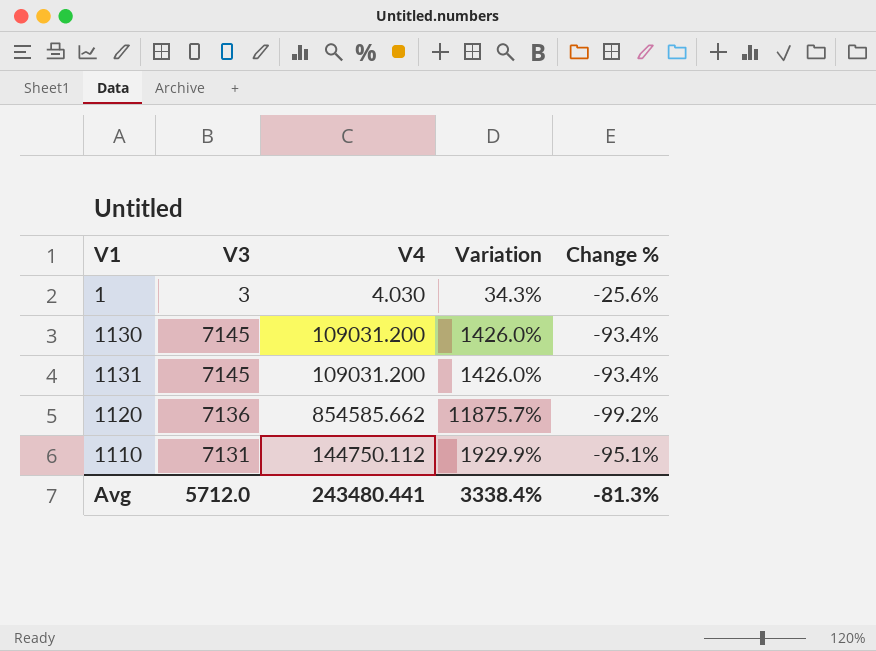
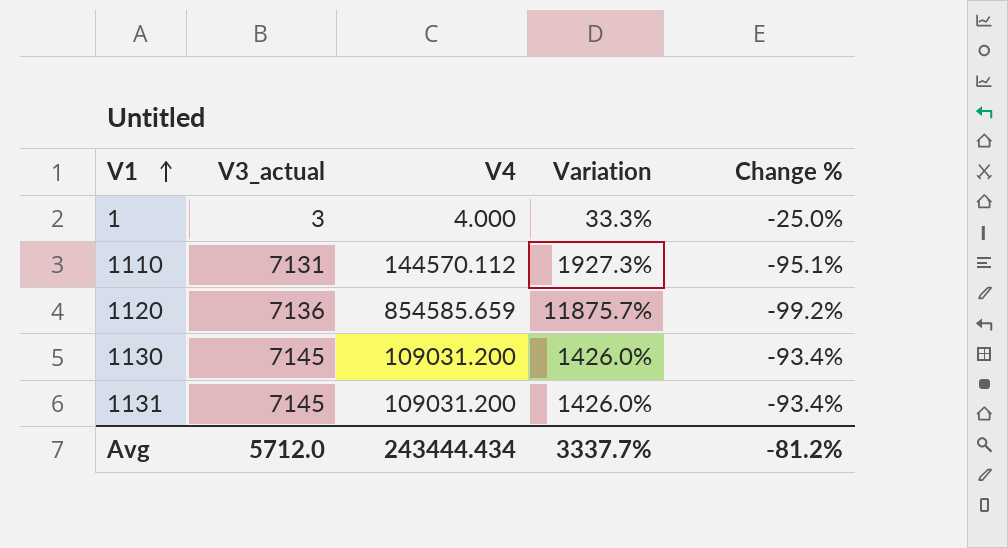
row order: none -> V1 ascending
column name: V3 -> V3_actual
1 | V4: 4.030 -> 4.000
1 | Variation: 34.3% -> 33.3%
1 | Change %: -25.6% -> -25.0%
1110 | V4: 144750.112 -> 144570.112
1110 | Variation: 1929.9% -> 1927.3%
1120 | V4: 854585.662 -> 854585.659
Avg | V4: 243480.441 -> 243444.434
Avg | Variation: 3338.4% -> 3337.7%
Avg | Change %: -81.3% -> -81.2%

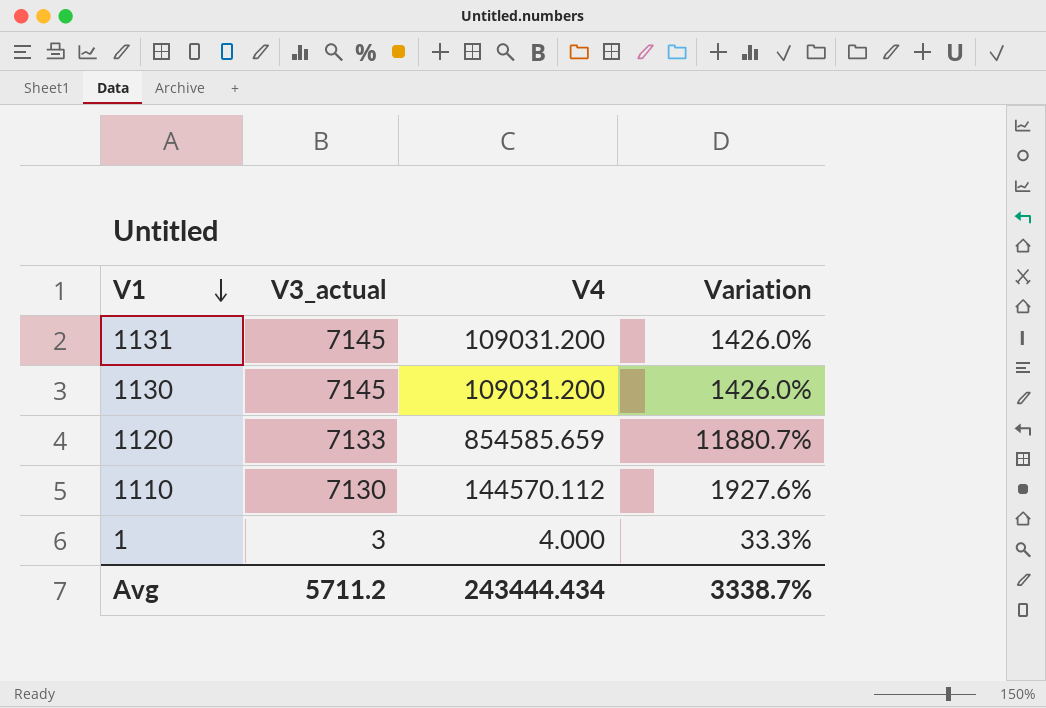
row order: V1 ascending -> V1 descending
column Change % | formula: ([V3_actual] - [V4]) / [V4] -> none
1120 | V3_actual: 7136 -> 7133
1120 | Variation: 11875.7% -> 11880.7%
1110 | V3_actual: 7131 -> 7130
1110 | Variation: 1927.3% -> 1927.6%
Avg | V3_actual: 5712.0 -> 5711.2
Avg | Variation: 3337.7% -> 3338.7%

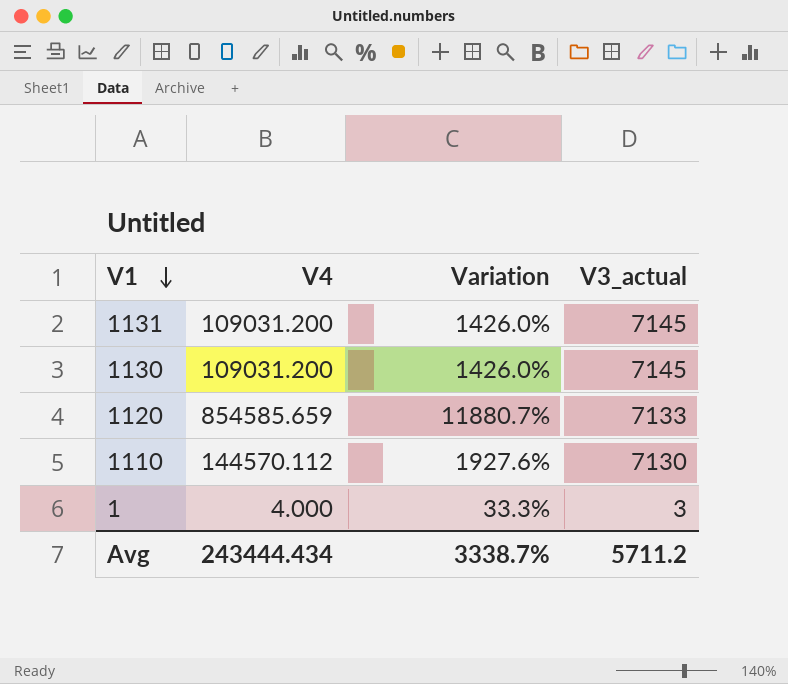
column V3_actual | position: 2 -> 4

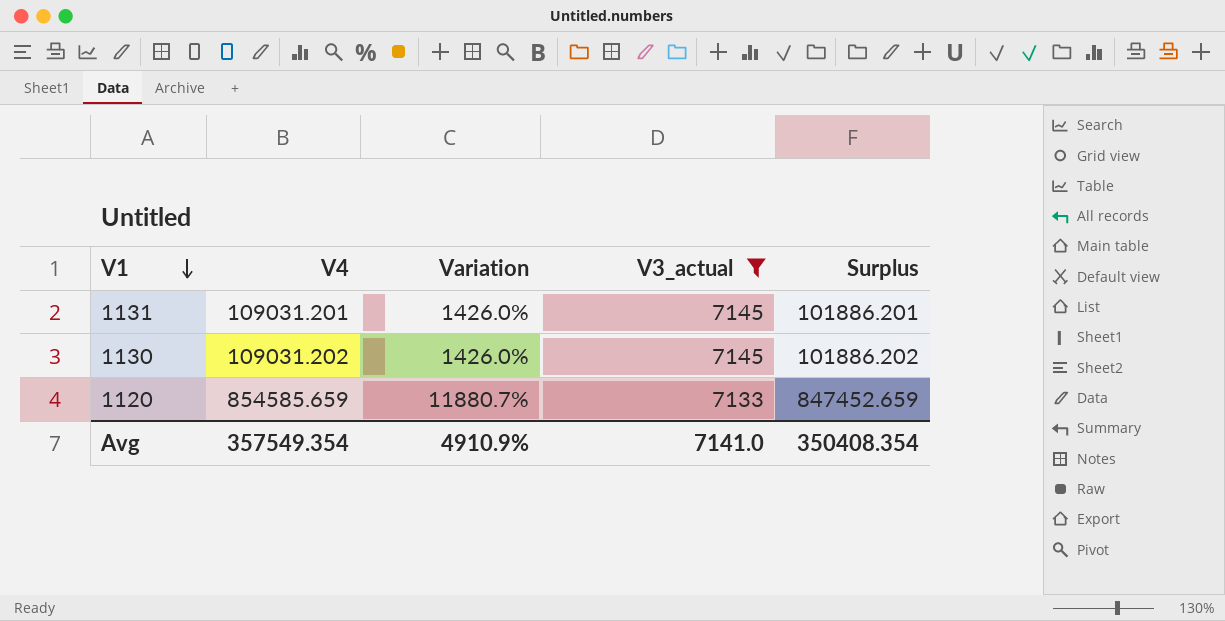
filter: none -> V3_actual >= 7133
column Surplus | formula: none -> [V4] - [V3_actual]
1131 | V4: 109031.200 -> 109031.201
1130 | V4: 109031.200 -> 109031.202
Avg | V4: 243444.434 -> 357549.354
Avg | Variation: 3338.7% -> 4910.9%
Avg | V3_actual: 5711.2 -> 7141.0

